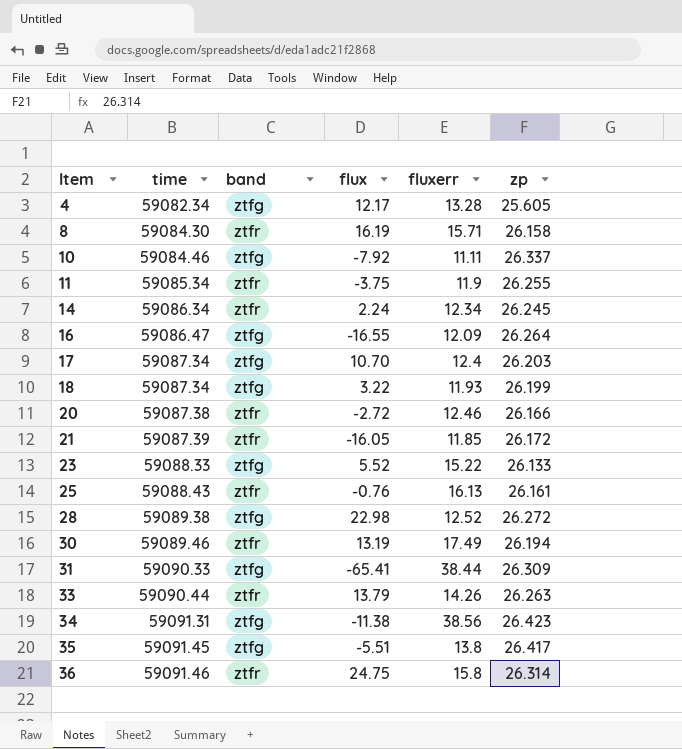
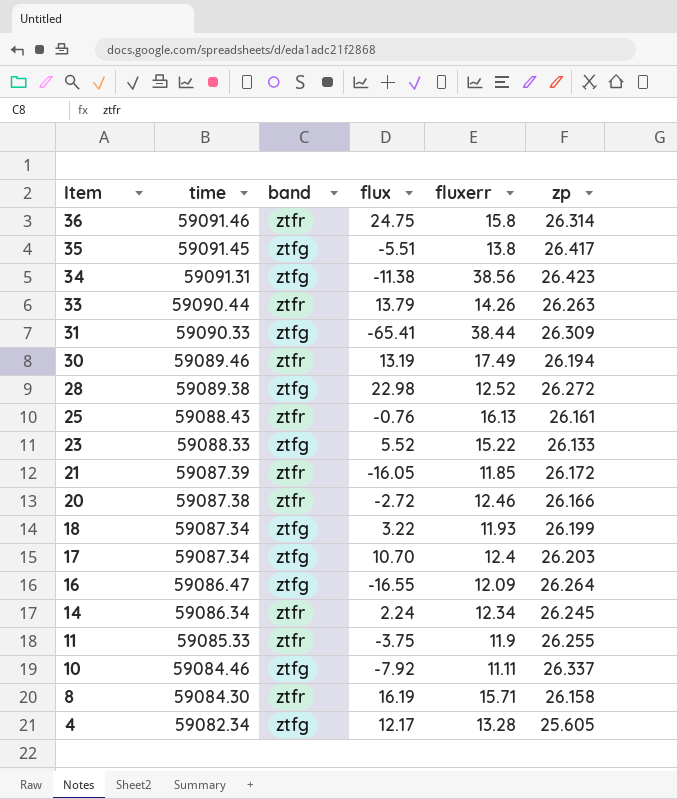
row order: Item ascending -> Item descending
11 | time: 59085.34 -> 59085.33

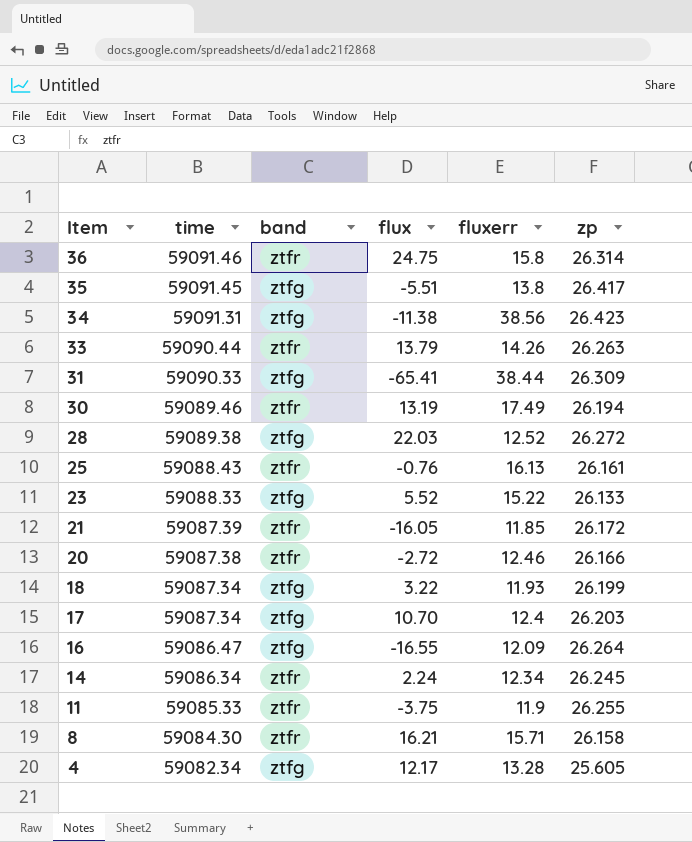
row 10: 59084.46 | ztfg | -7.92 | 11.11 | 26.337 -> none
28 | flux: 22.98 -> 22.03
8 | flux: 16.19 -> 16.21

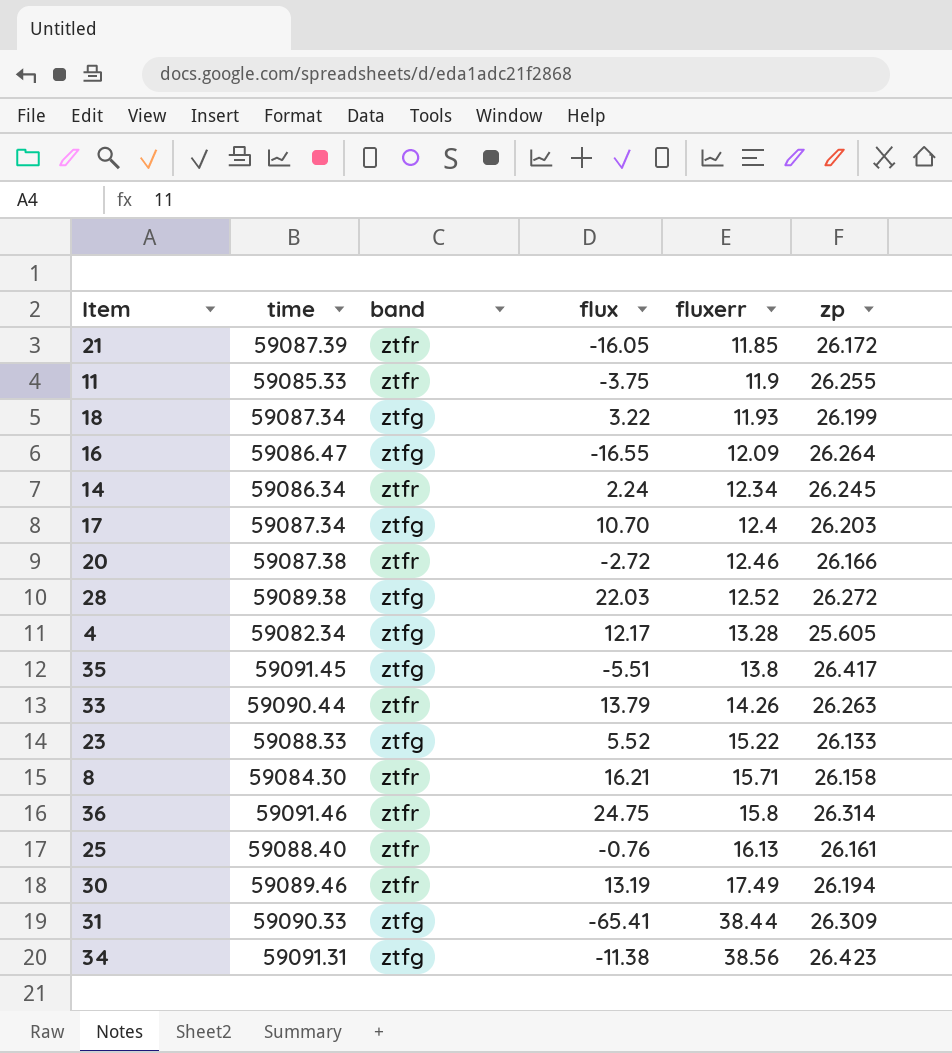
row order: Item descending -> fluxerr ascending
25 | time: 59088.43 -> 59088.40

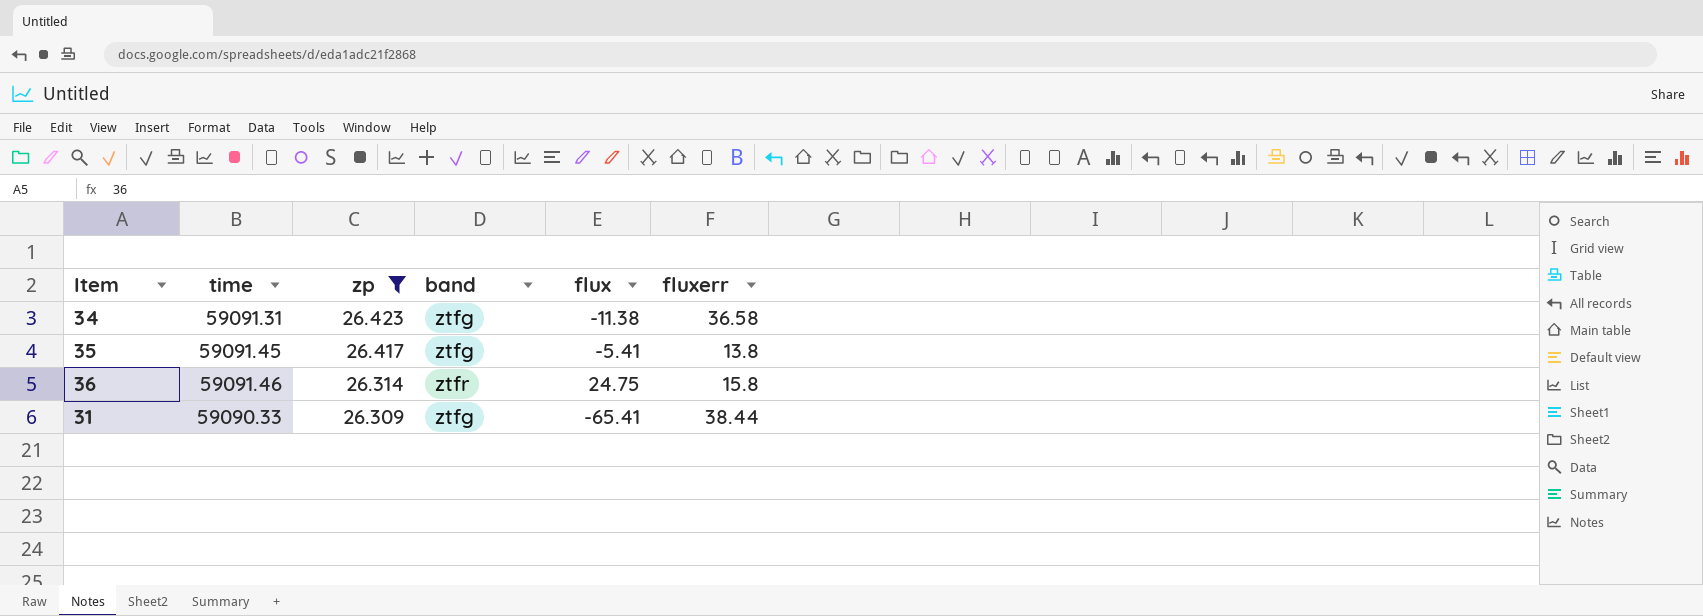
filter: none -> zp >= 26.309
row order: fluxerr ascending -> zp descending
column zp | position: 6 -> 3
34 | fluxerr: 38.56 -> 36.58
35 | flux: -5.51 -> -5.41

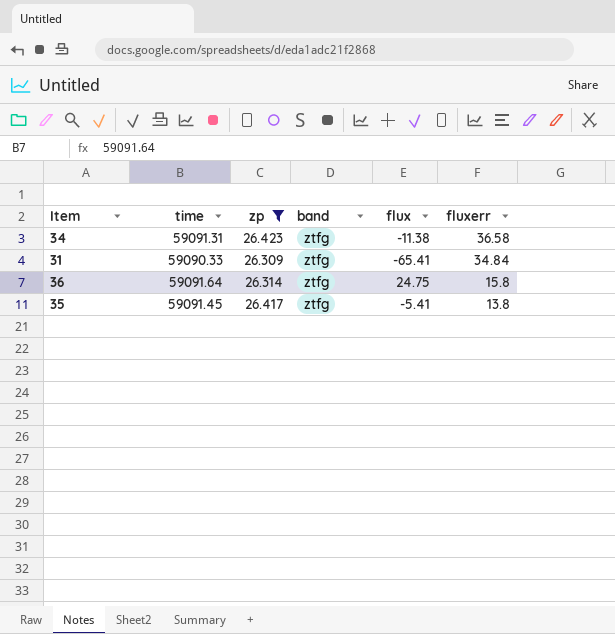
row order: zp descending -> fluxerr descending
31 | fluxerr: 38.44 -> 34.84
36 | time: 59091.46 -> 59091.64
36 | band: ztfr -> ztfg

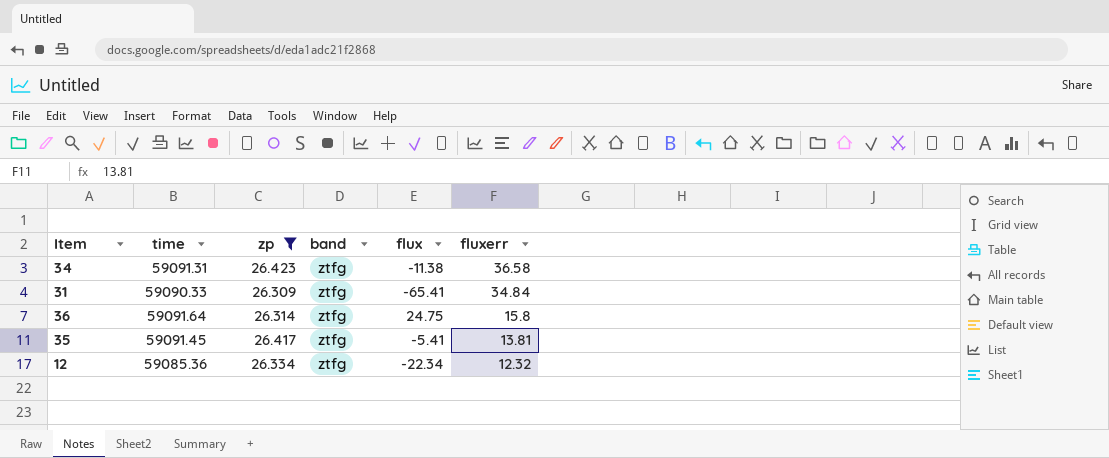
35 | fluxerr: 13.8 -> 13.81
row 12: none -> 59085.36 | 26.334 | ztfg | -22.34 | 12.32

